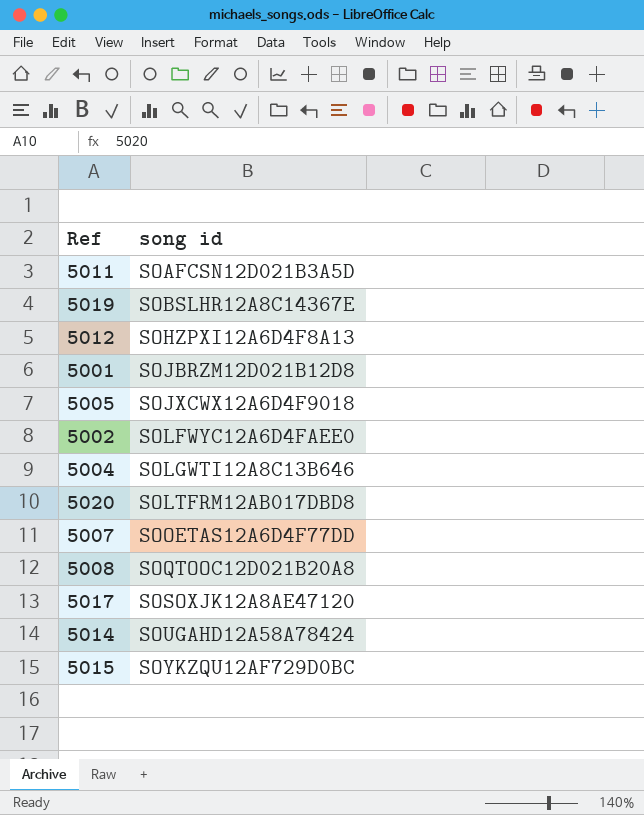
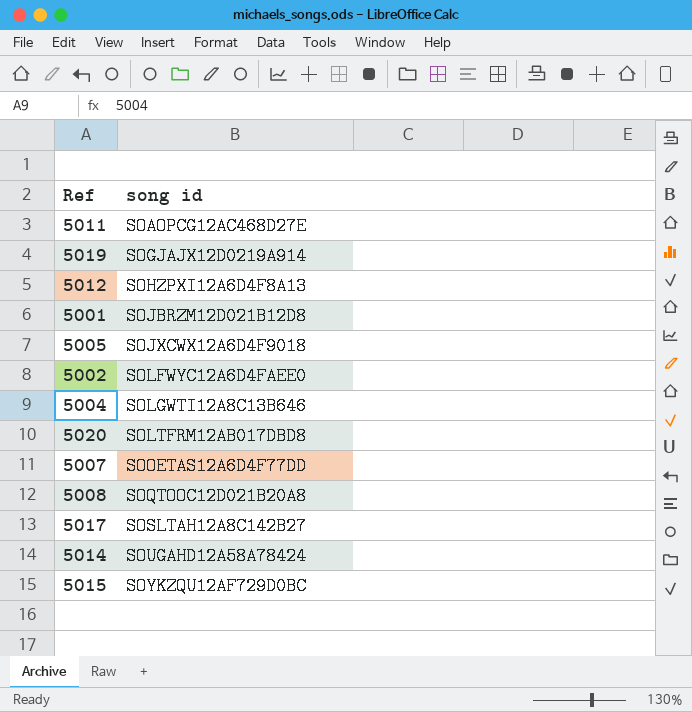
5011 | song id: SOAFCSN12D021B3A5D -> SOAOPCG12AC468D27E
5019 | song id: SOBSLHR12A8C14367E -> SOGJAJX12D0219A914
5017 | song id: SOSOXJK12A8AE47120 -> SOSLTAH12A8C142B27

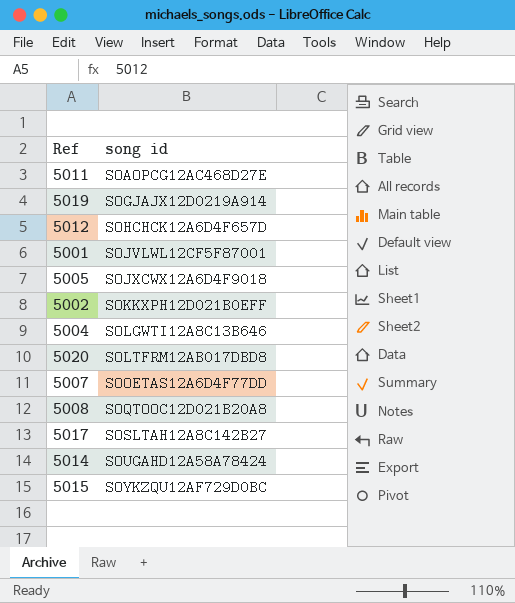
5012 | song id: SOHZPXI12A6D4F8A13 -> SOHCHCK12A6D4F657D
5001 | song id: SOJBRZM12D021B12D8 -> SOJVLWL12CF5F87001
5002 | song id: SOLFWYC12A6D4FAEE0 -> SOKKXPH12D021B0EFF

